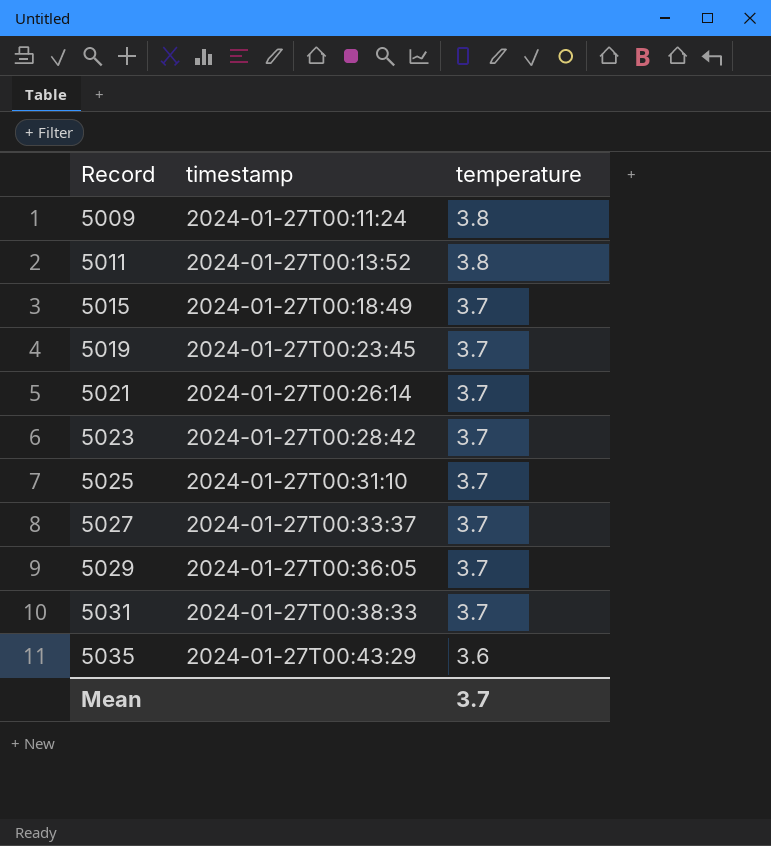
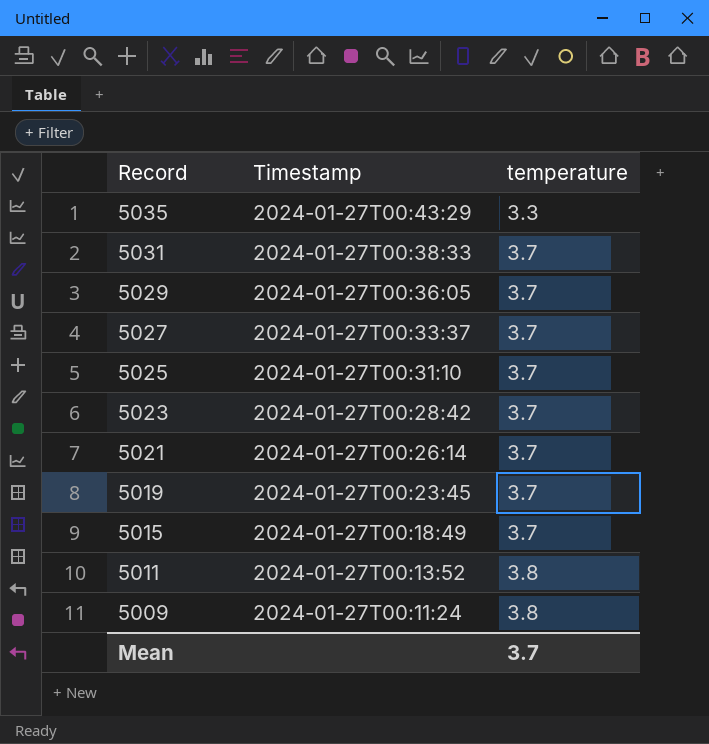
row order: Record ascending -> Record descending
column name: timestamp -> Timestamp
5035 | temperature: 3.6 -> 3.3

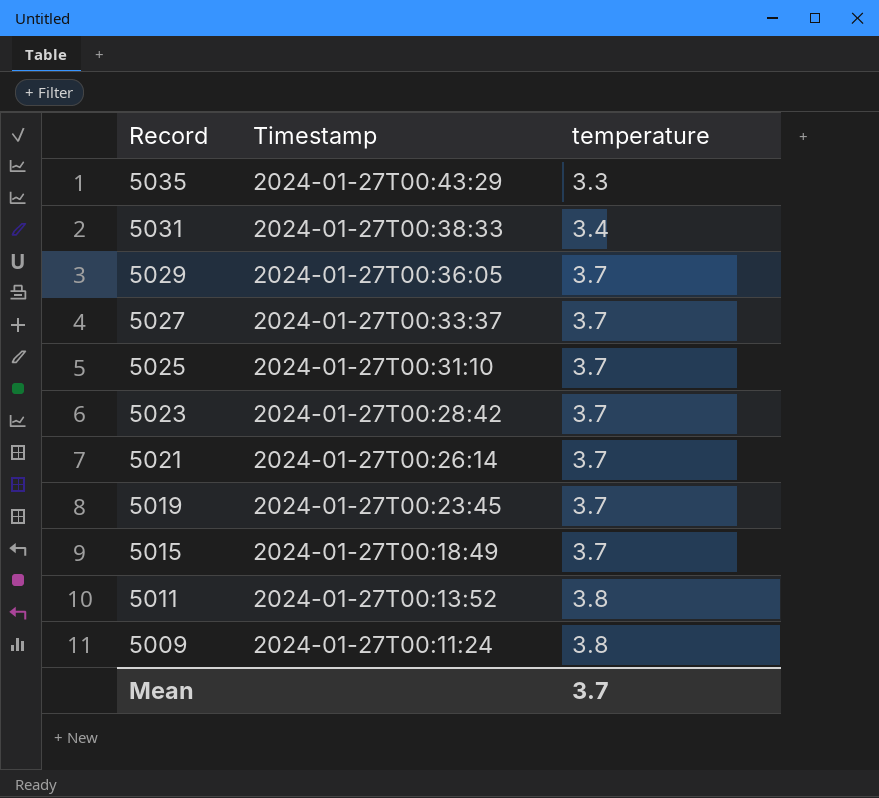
5031 | temperature: 3.7 -> 3.4

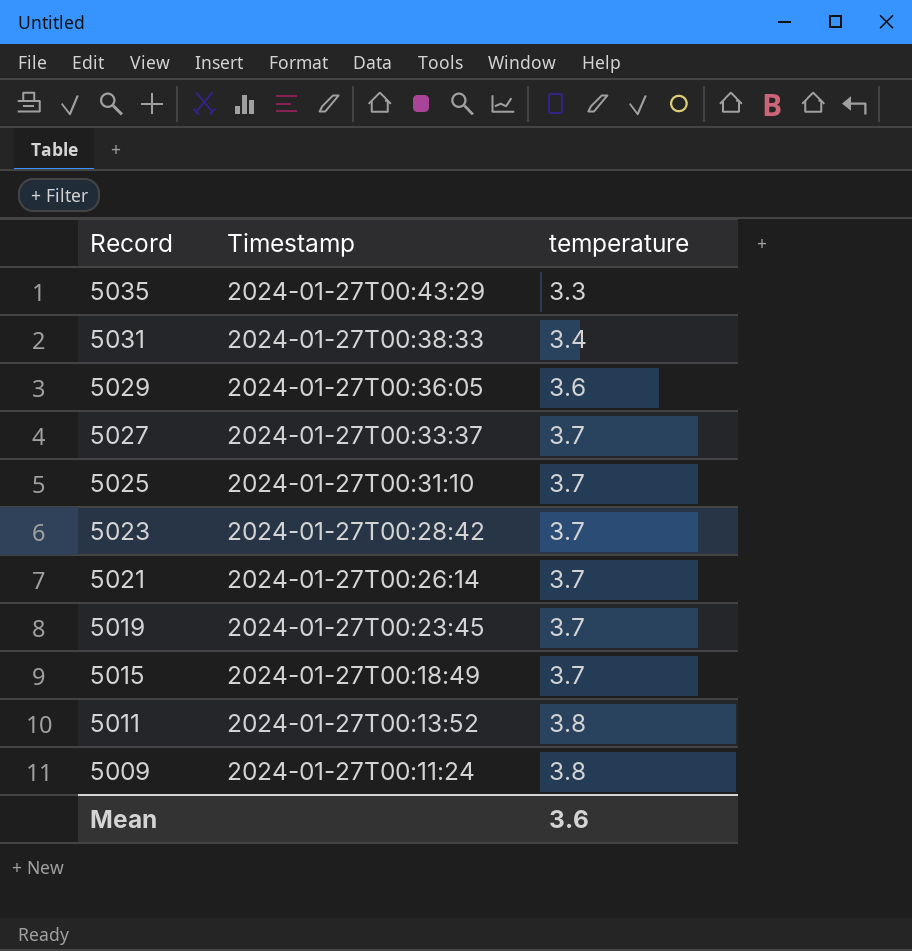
5029 | temperature: 3.7 -> 3.6
Mean | temperature: 3.7 -> 3.6

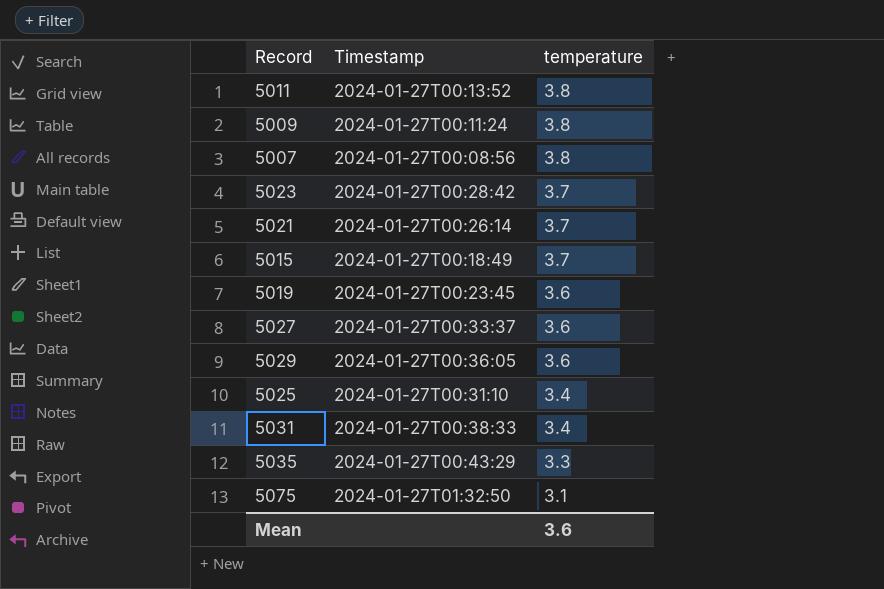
row order: Record descending -> temperature descending
row 5007: none -> 2024-01-27T00:08:56 | 3.8
5019 | temperature: 3.7 -> 3.6
5027 | temperature: 3.7 -> 3.6
5025 | temperature: 3.7 -> 3.4
row 5075: none -> 2024-01-27T01:32:50 | 3.1

